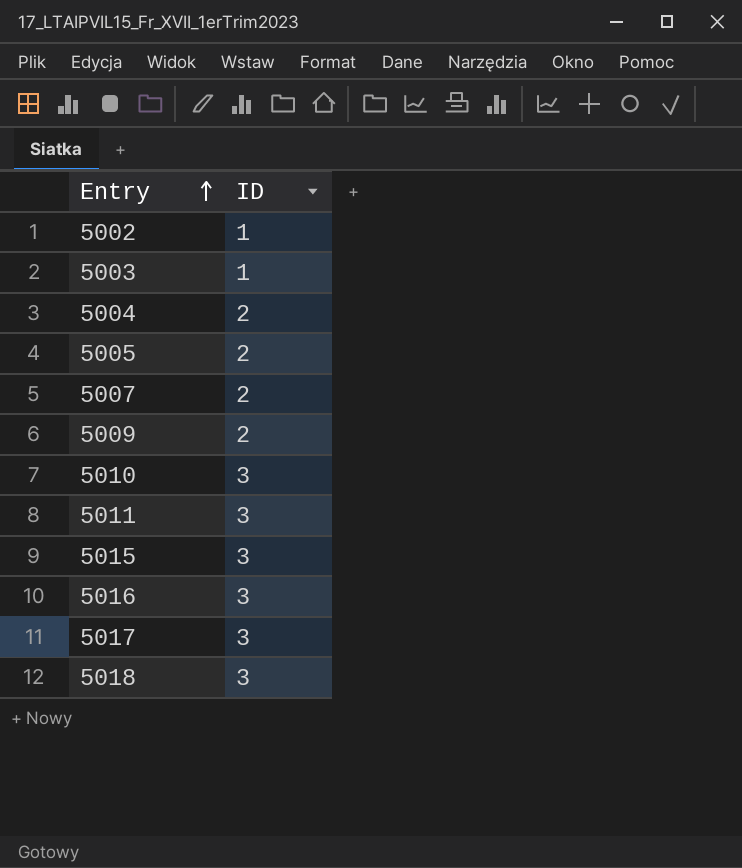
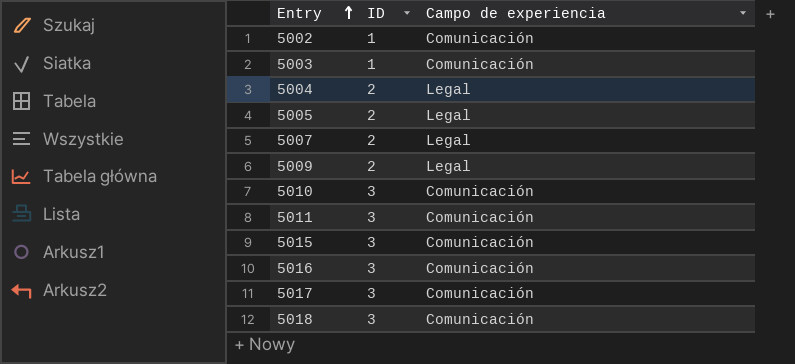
column Campo de experiencia | position: none -> 3

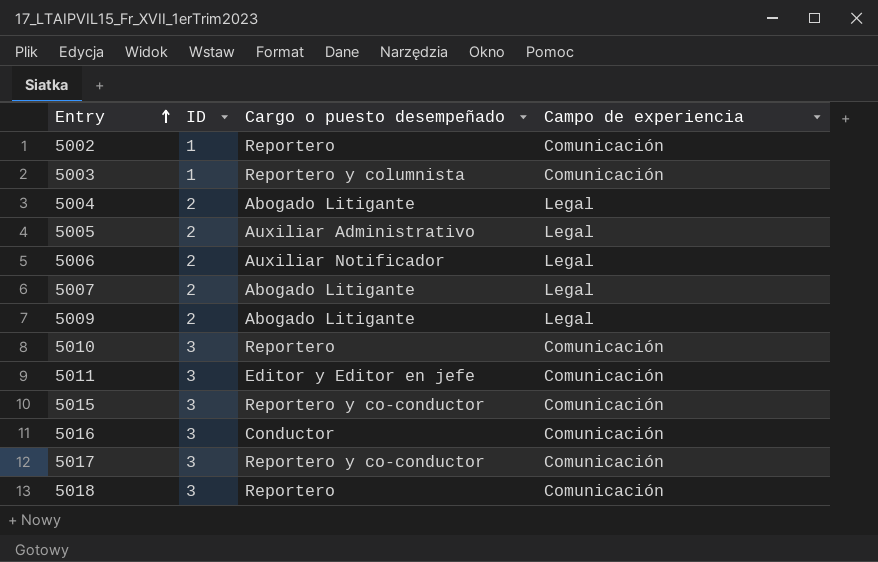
column Cargo o puesto desempeñado | position: none -> 3
row 5006: none -> 2 | Auxiliar Notificador | Legal

